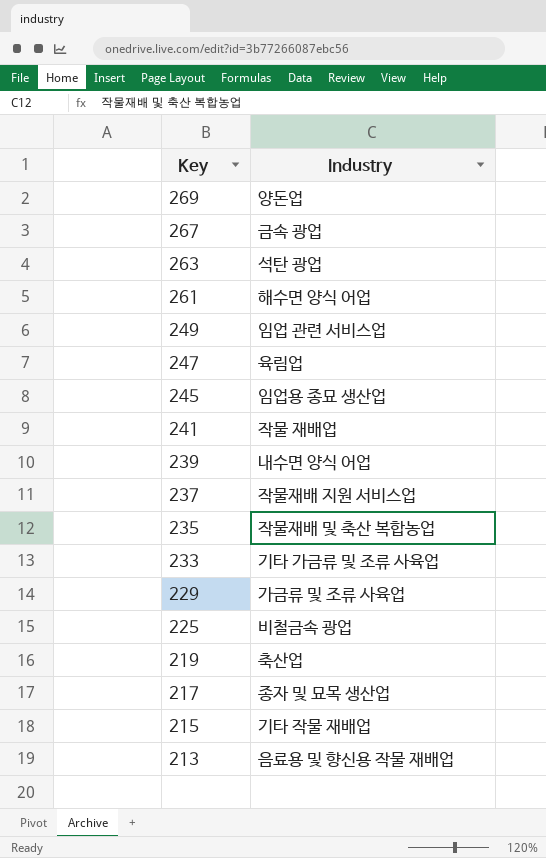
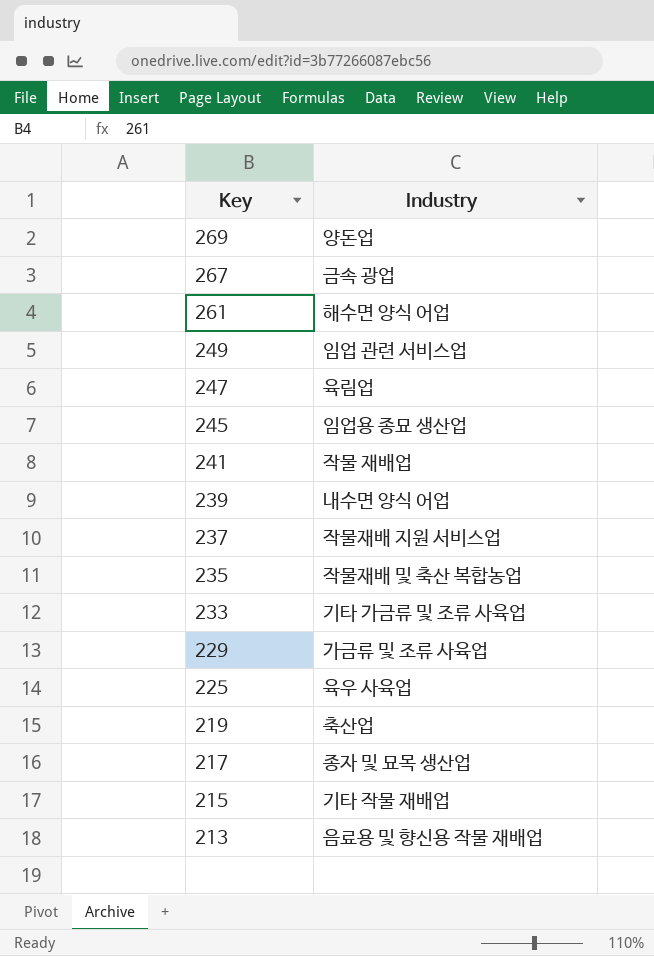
row 263: 석탄 광업 -> none
225 | Industry: 비철금속 광업 -> 육우 사육업

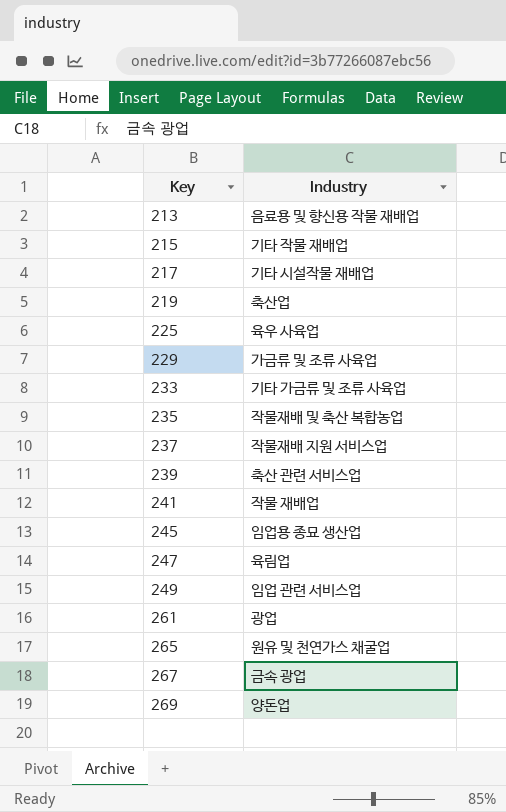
row order: Key descending -> Key ascending
217 | Industry: 종자 및 묘목 생산업 -> 기타 시설작물 재배업
239 | Industry: 내수면 양식 어업 -> 축산 관련 서비스업
261 | Industry: 해수면 양식 어업 -> 광업
row 265: none -> 원유 및 천연가스 채굴업

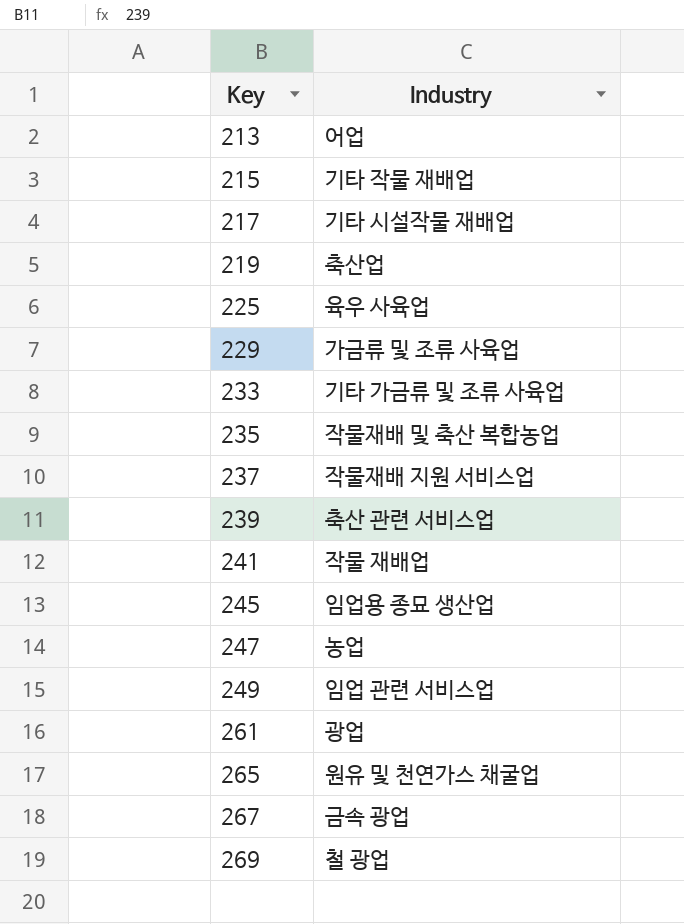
213 | Industry: 음료용 및 향신용 작물 재배업 -> 어업
247 | Industry: 육림업 -> 농업
269 | Industry: 양돈업 -> 철 광업

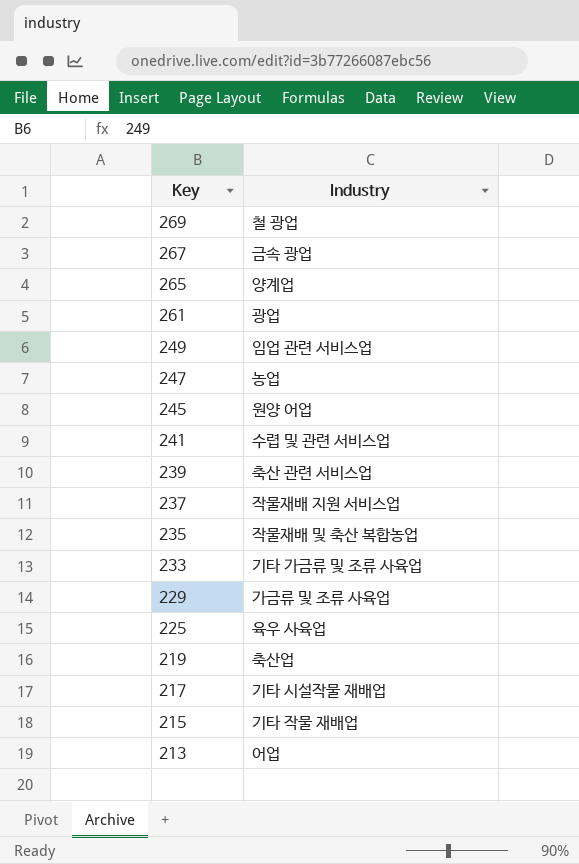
row order: Key ascending -> Key descending
265 | Industry: 원유 및 천연가스 채굴업 -> 양계업
245 | Industry: 임업용 종묘 생산업 -> 원양 어업
241 | Industry: 작물 재배업 -> 수렵 및 관련 서비스업

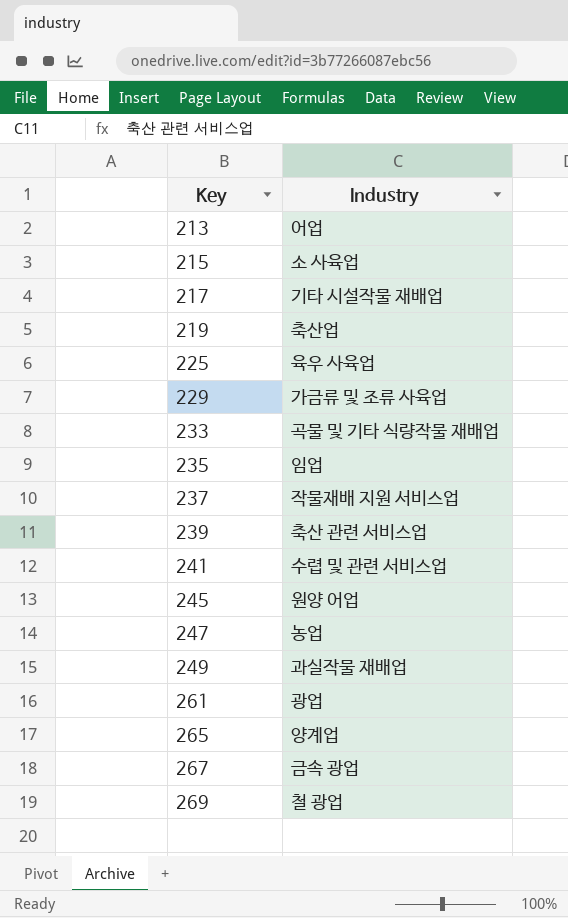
row order: Key descending -> Key ascending
215 | Industry: 기타 작물 재배업 -> 소 사육업
233 | Industry: 기타 가금류 및 조류 사육업 -> 곡물 및 기타 식량작물 재배업
235 | Industry: 작물재배 및 축산 복합농업 -> 임업
249 | Industry: 임업 관련 서비스업 -> 과실작물 재배업

